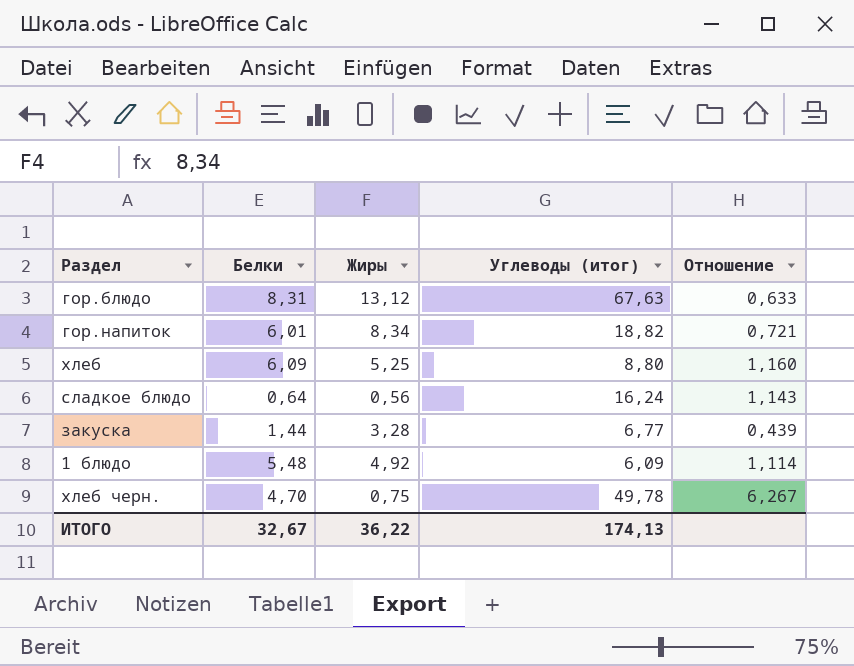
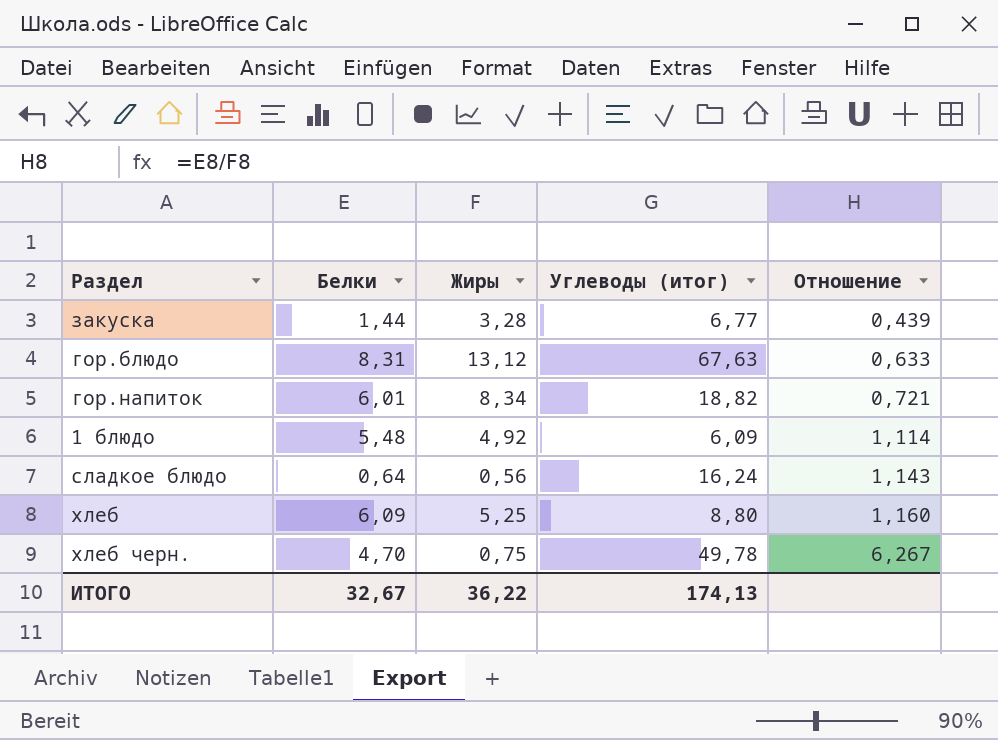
row order: none -> Отношение ascending

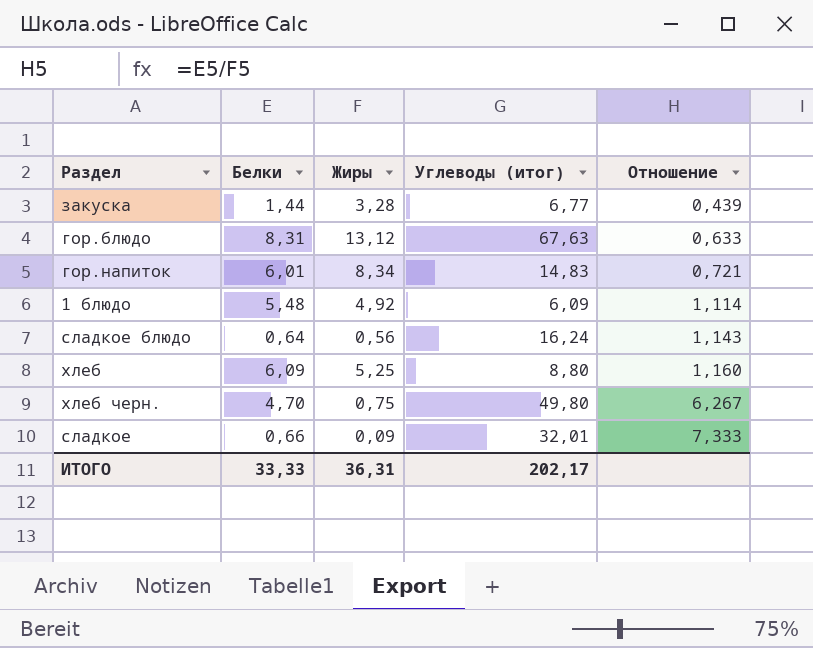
гор.напиток | Углеводы (итог): 18,82 -> 14,83
хлеб черн. | Углеводы (итог): 49,78 -> 49,80
row сладкое: none -> 0,66 | 0,09 | 32,01 | 7,333
ИТОГО | Белки: 32,67 -> 33,33
ИТОГО | Жиры: 36,22 -> 36,31
ИТОГО | Углеводы (итог): 174,13 -> 202,17

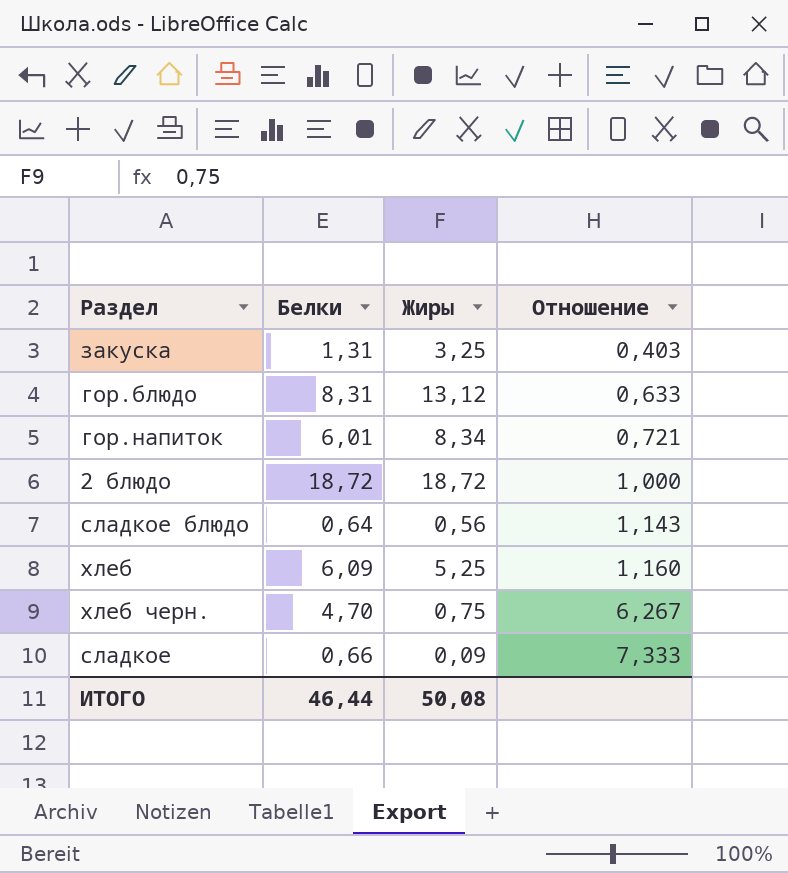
column Углеводы (итог) | position: 4 -> none
row 1 блюдо: 5,48 | 4,92 | 6,09 | 1,114 -> none
закуска | Белки: 1,44 -> 1,31
закуска | Жиры: 3,28 -> 3,25
закуска | Отношение: 0,439 -> 0,403
row 2 блюдо: none -> 18,72 | 18,72 | 1,000
ИТОГО | Белки: 33,33 -> 46,44
ИТОГО | Жиры: 36,31 -> 50,08

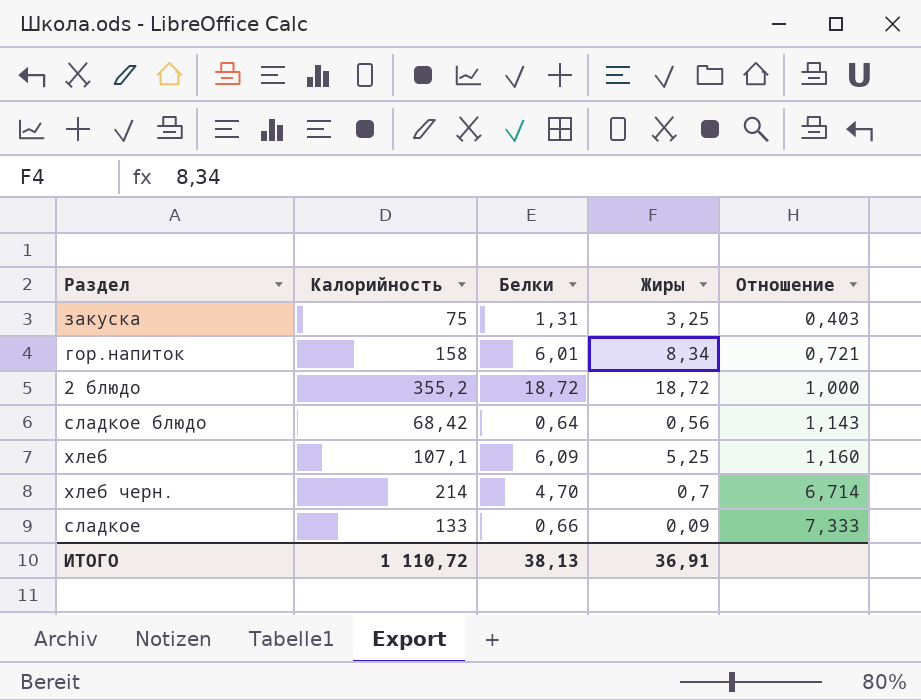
column Калорийность | position: none -> 2
row гор.блюдо: 8,31 | 13,12 | 0,633 -> none
хлеб черн. | Жиры: 0,75 -> 0,7
хлеб черн. | Отношение: 6,267 -> 6,714
ИТОГО | Белки: 46,44 -> 38,13
ИТОГО | Жиры: 50,08 -> 36,91

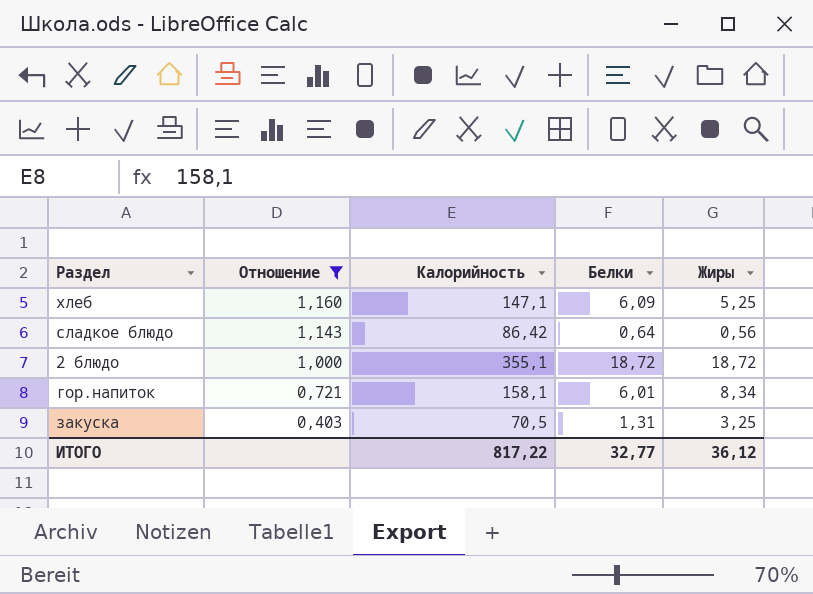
filter: none -> Отношение <= 1,160
row order: Отношение ascending -> Отношение descending
column Отношение | position: 5 -> 2
хлеб | Калорийность: 107,1 -> 147,1
сладкое блюдо | Калорийность: 68,42 -> 86,42
2 блюдо | Калорийность: 355,2 -> 355,1
гор.напиток | Калорийность: 158 -> 158,1
закуска | Калорийность: 75 -> 70,5
ИТОГО | Калорийность: 1 110,72 -> 817,22
ИТОГО | Белки: 38,13 -> 32,77
ИТОГО | Жиры: 36,91 -> 36,12

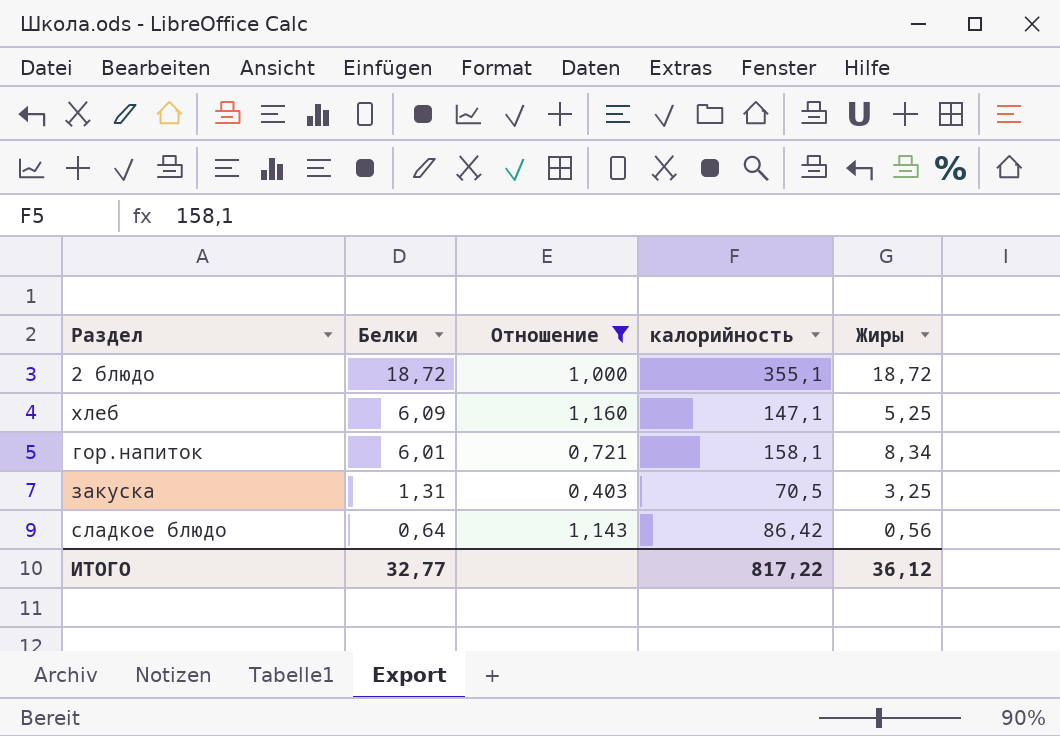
row order: Отношение descending -> Белки descending
column Белки | position: 4 -> 2
column name: Калорийность -> калорийность

